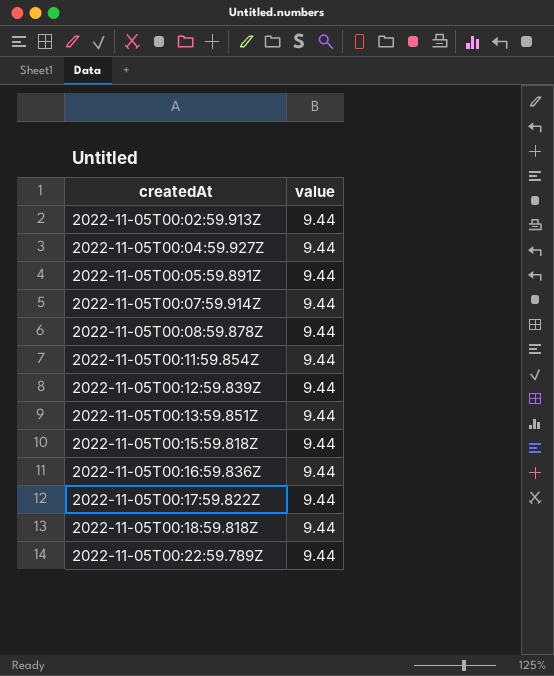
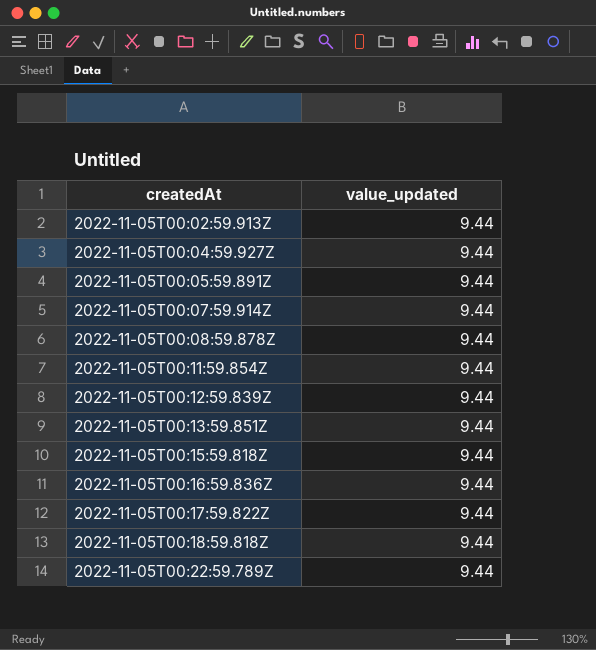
column name: value -> value_updated

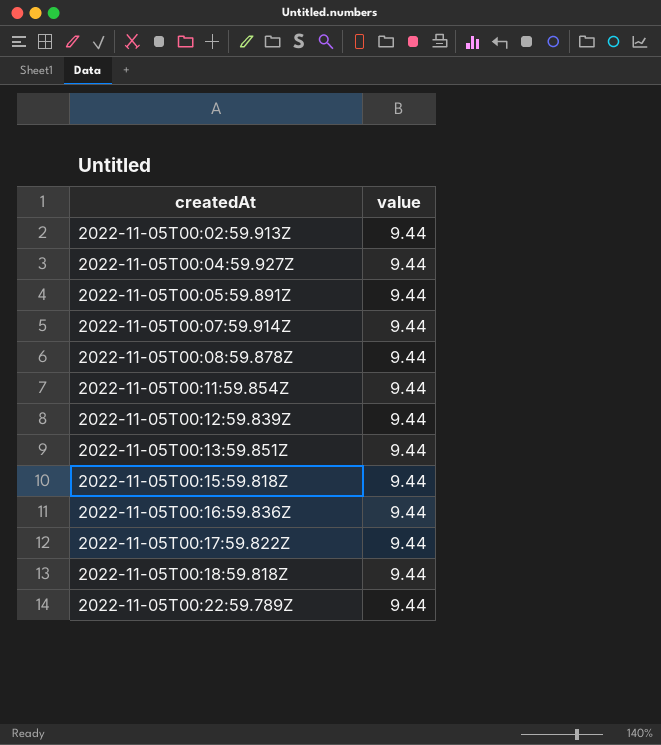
column name: value_updated -> value

